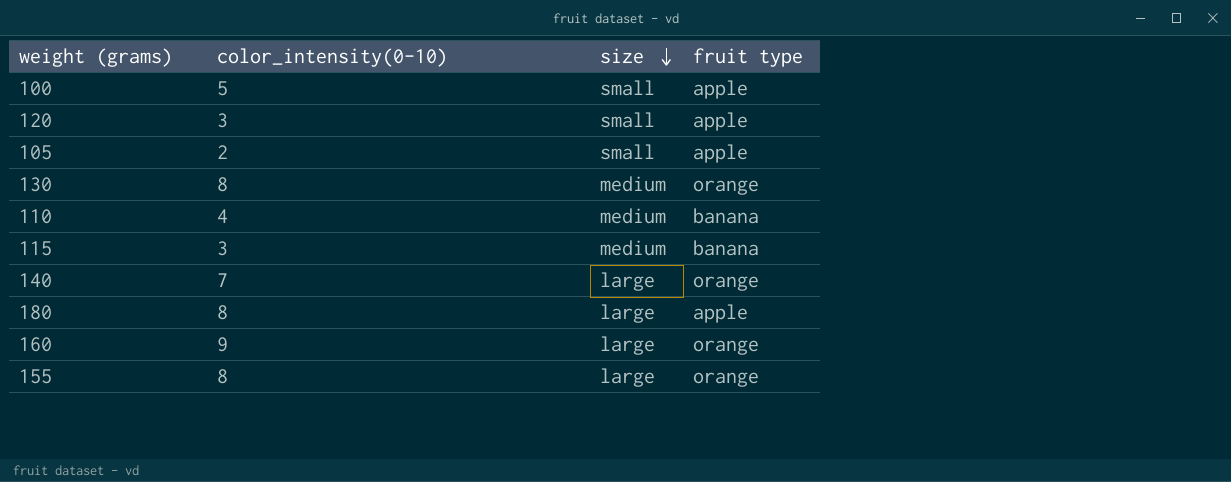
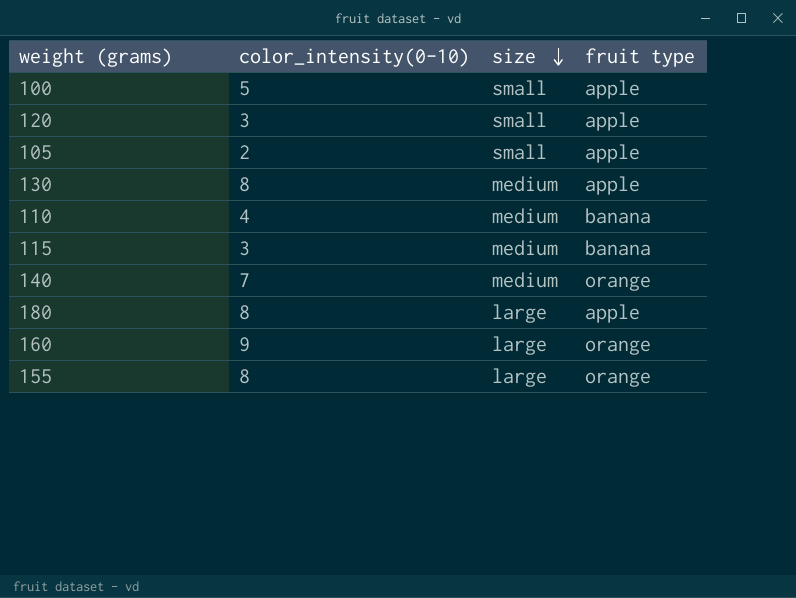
130 | fruit type: orange -> apple
140 | size: large -> medium

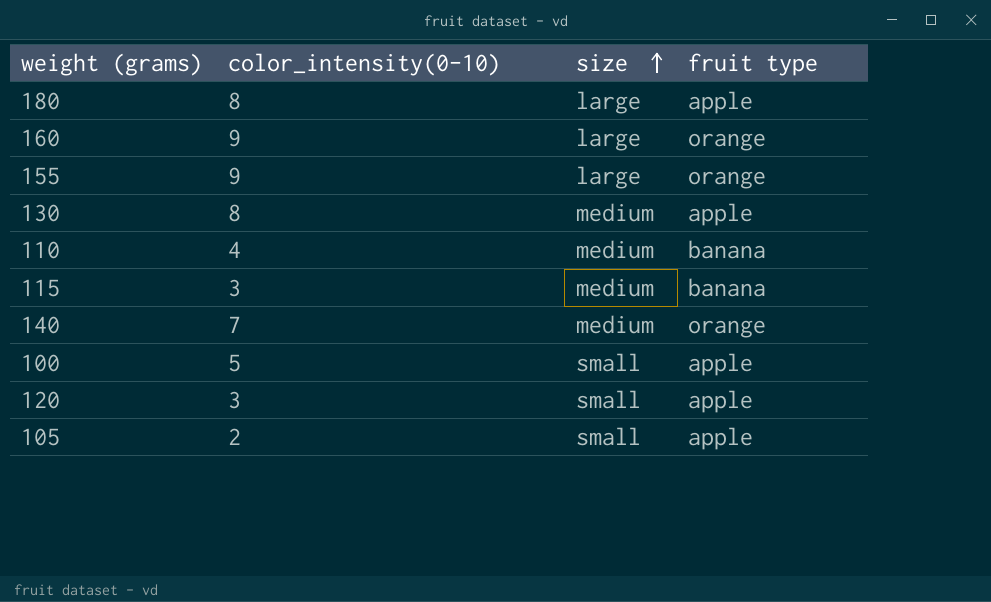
row order: size descending -> size ascending
155 | color_intensity(0-10): 8 -> 9

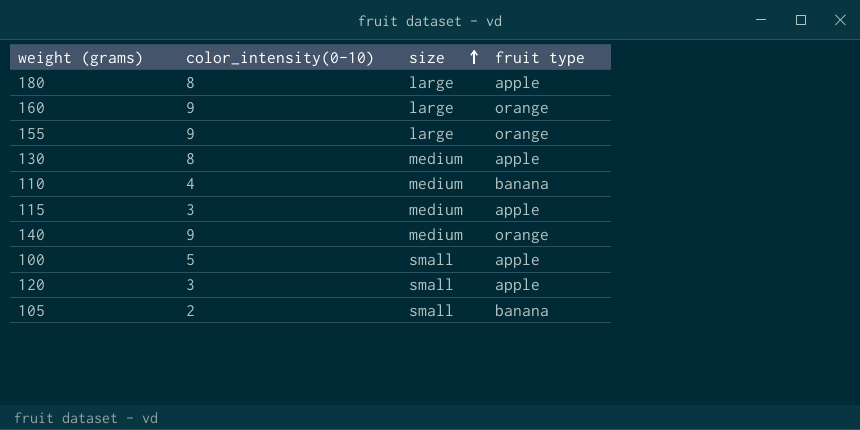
115 | fruit type: banana -> apple
140 | color_intensity(0-10): 7 -> 9
105 | fruit type: apple -> banana

